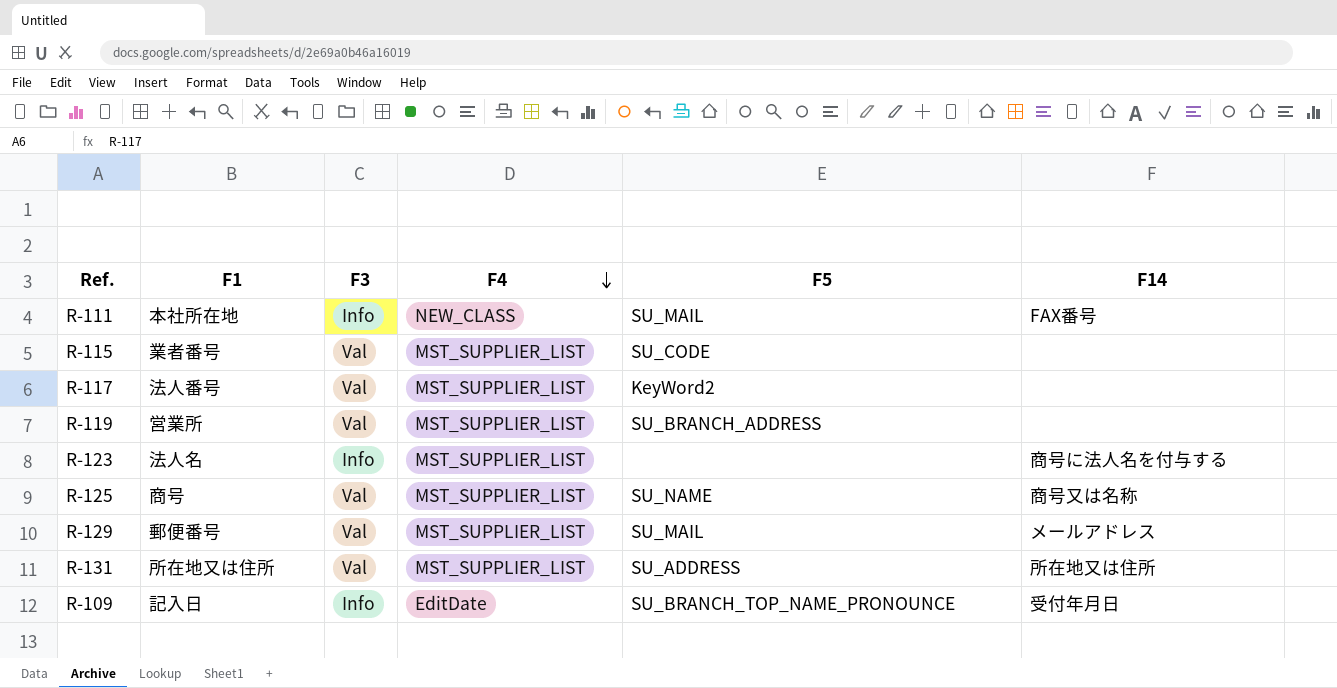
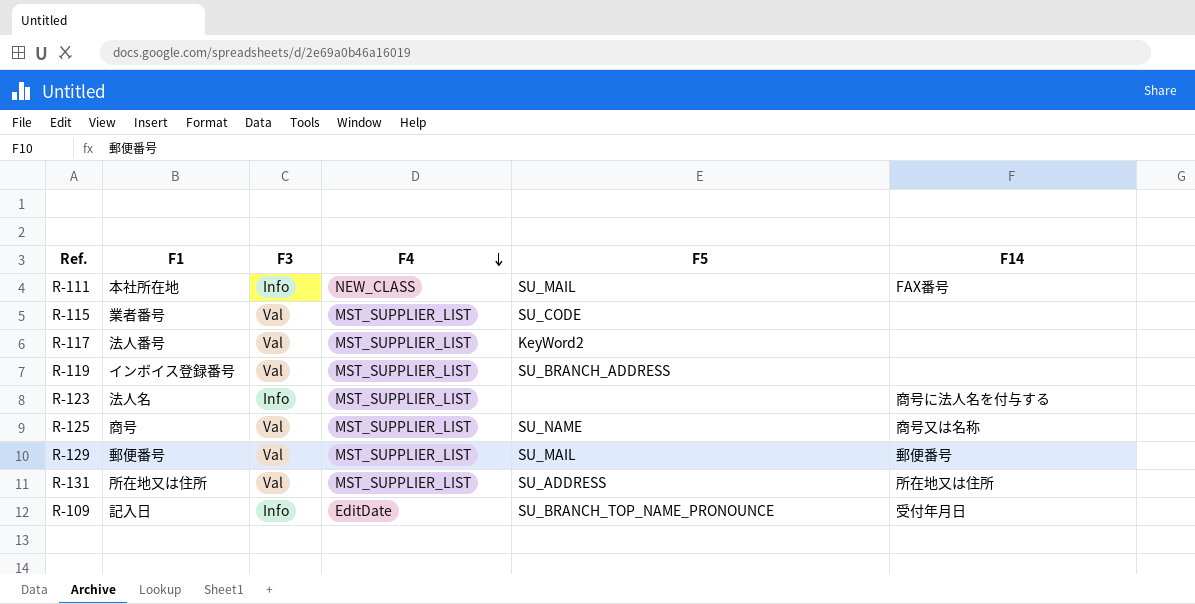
R-119 | F1: 営業所 -> インボイス登録番号
R-129 | F14: メールアドレス -> 郵便番号

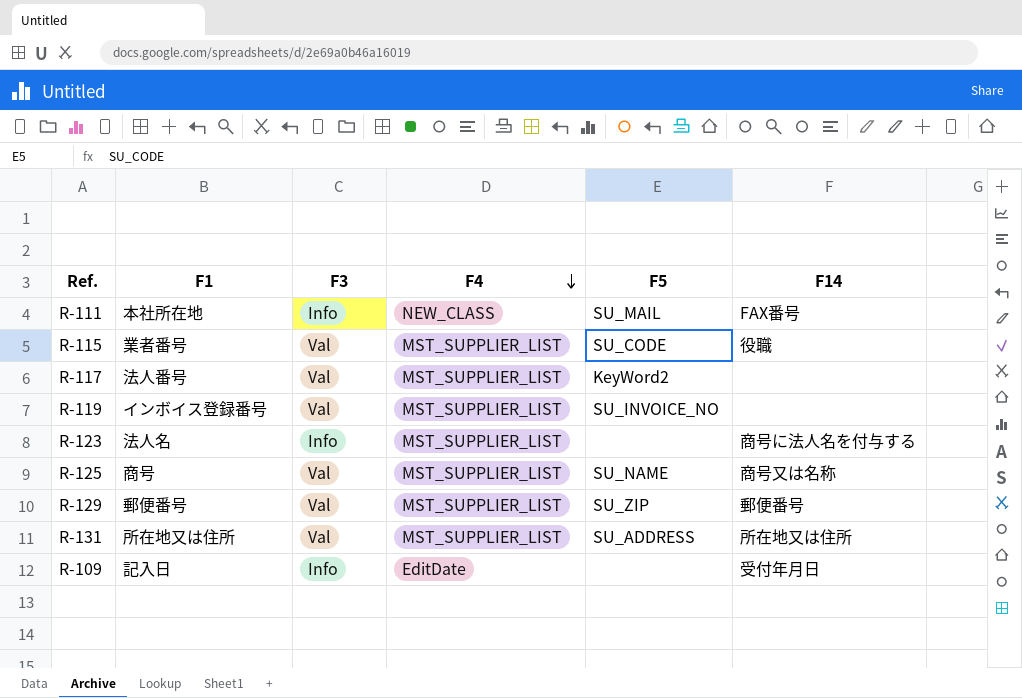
R-115 | F14: none -> 役職
R-119 | F5: SU_BRANCH_ADDRESS -> SU_INVOICE_NO
R-129 | F5: SU_MAIL -> SU_ZIP
R-109 | F5: SU_BRANCH_TOP_NAME_PRONOUNCE -> none

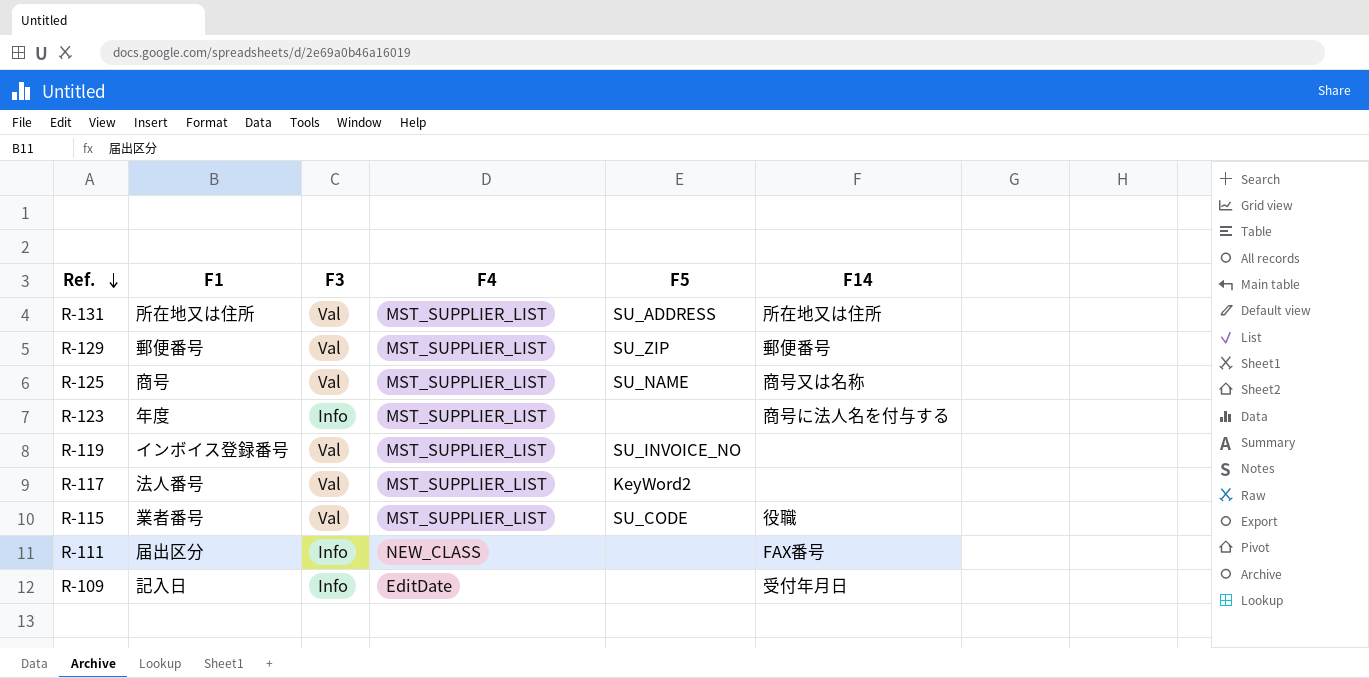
row order: F4 descending -> Ref. descending
R-123 | F1: 法人名 -> 年度
R-111 | F1: 本社所在地 -> 届出区分
R-111 | F5: SU_MAIL -> none

